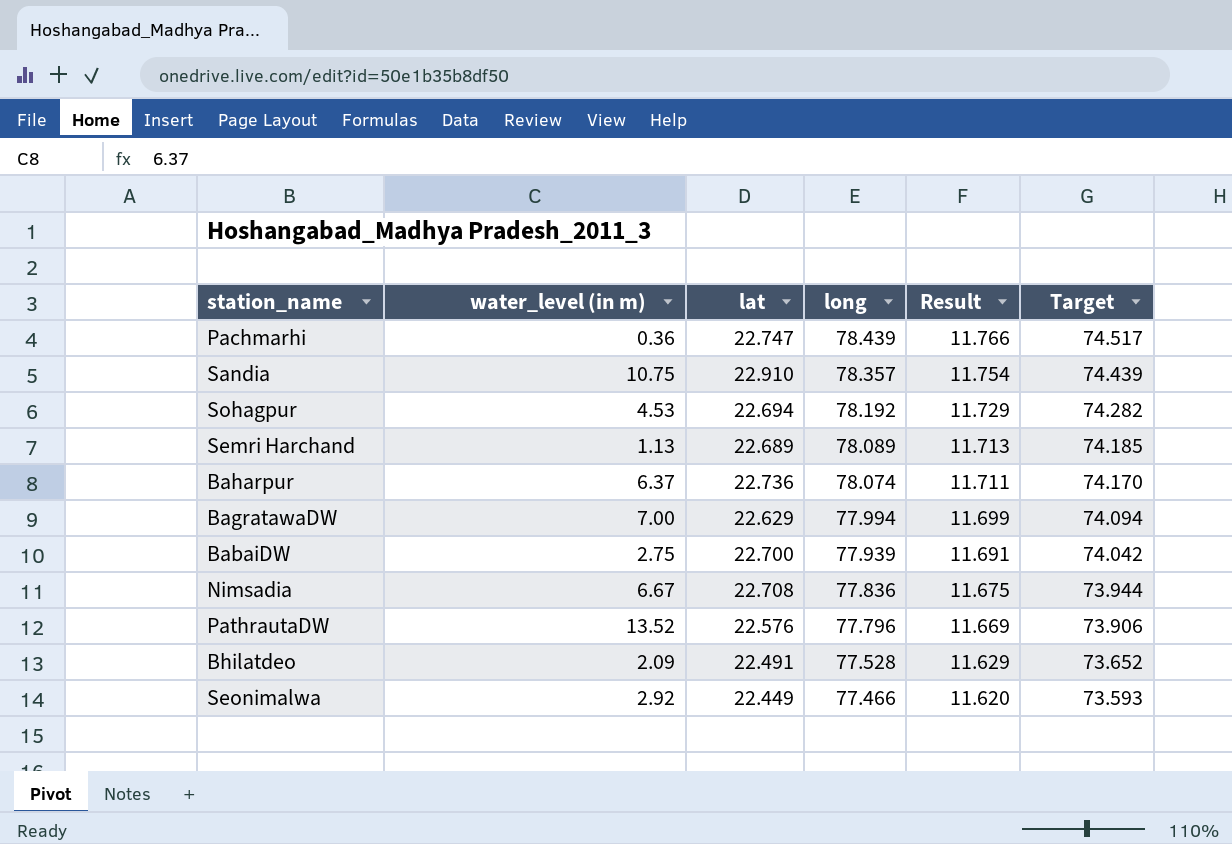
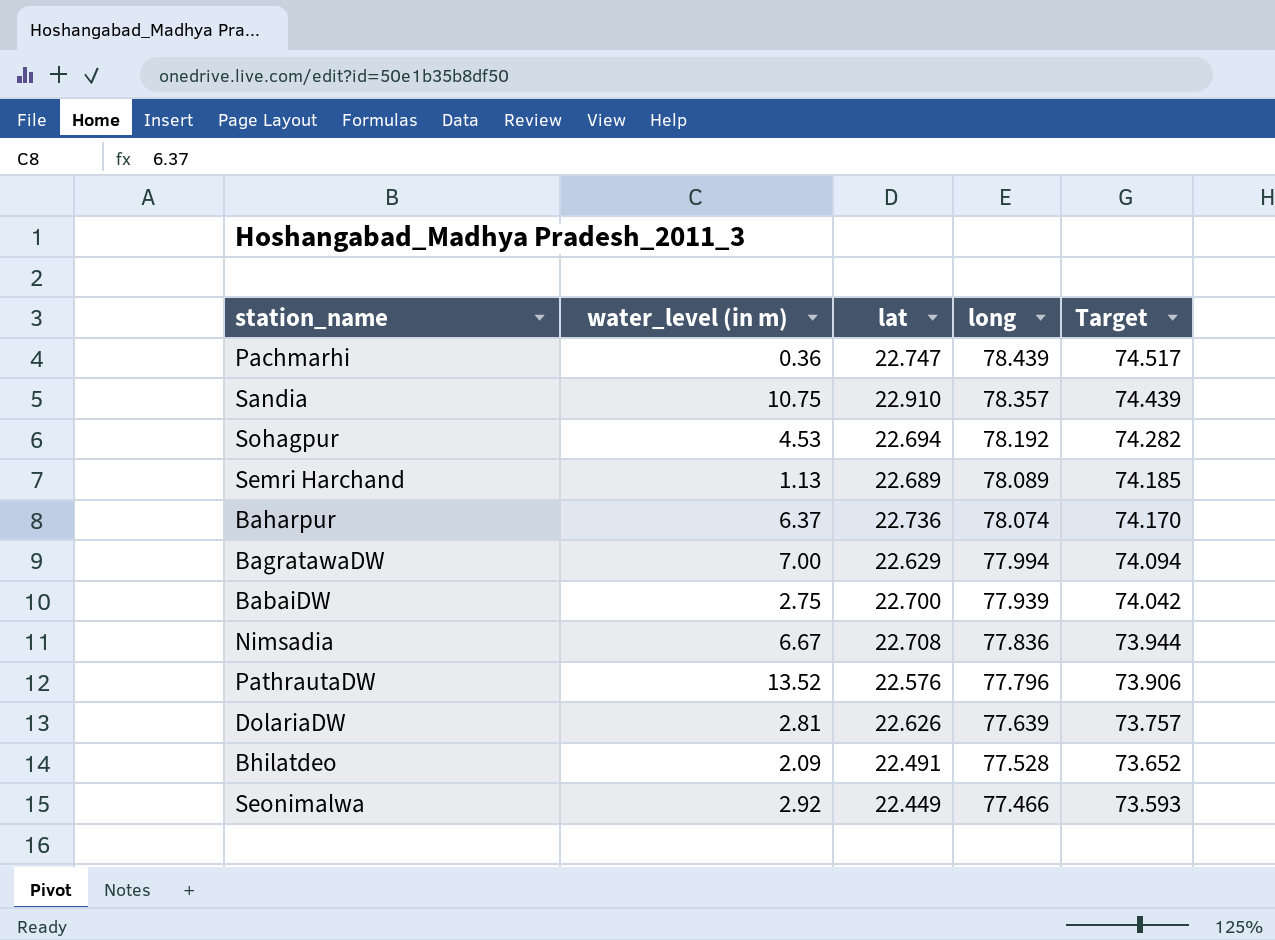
column Result | formula: [long] * 0.15 -> none
row DolariaDW: none -> 2.81 | 22.626 | 77.639 | 73.757

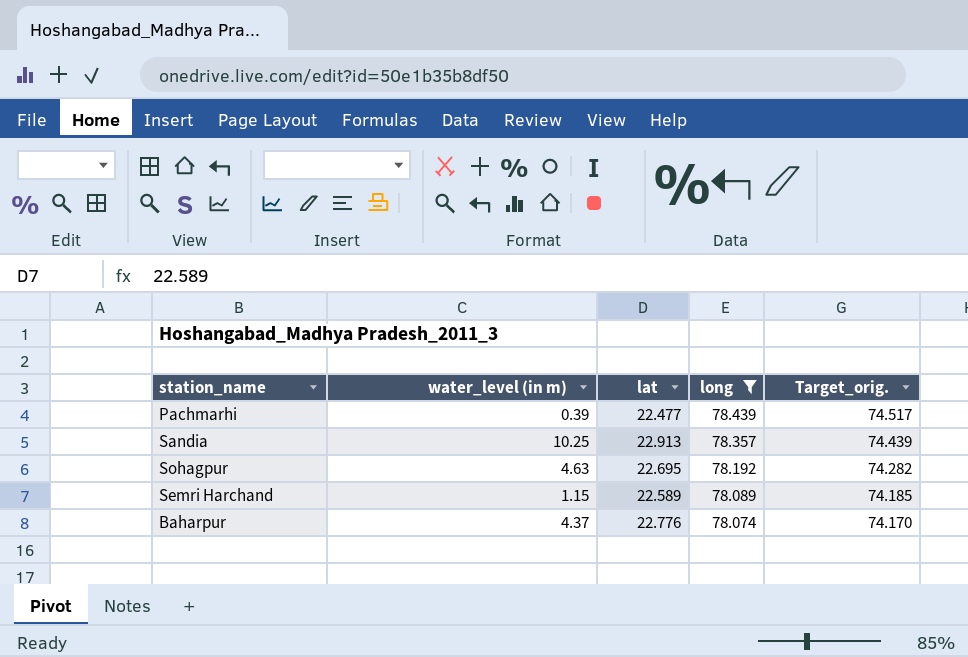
filter: none -> long >= 78.074
column name: Target -> Target_orig.
Pachmarhi | water_level (in m): 0.36 -> 0.39
Pachmarhi | lat: 22.747 -> 22.477
Sandia | water_level (in m): 10.75 -> 10.25
Sandia | lat: 22.910 -> 22.913
Sohagpur | water_level (in m): 4.53 -> 4.63
Sohagpur | lat: 22.694 -> 22.695
Semri Harchand | water_level (in m): 1.13 -> 1.15
Semri Harchand | lat: 22.689 -> 22.589
Baharpur | water_level (in m): 6.37 -> 4.37
Baharpur | lat: 22.736 -> 22.776

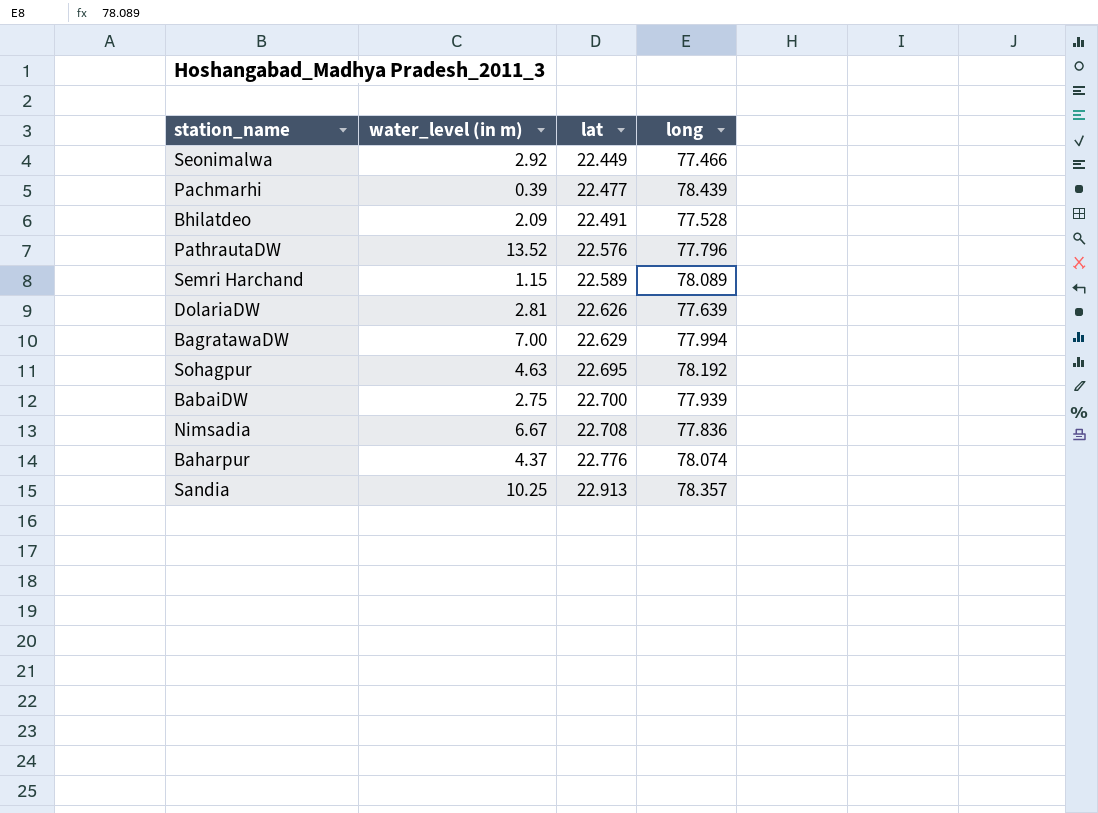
filter: long >= 78.074 -> none
row order: long descending -> lat ascending
column Target_orig. | formula: [long] * 0.95 -> none

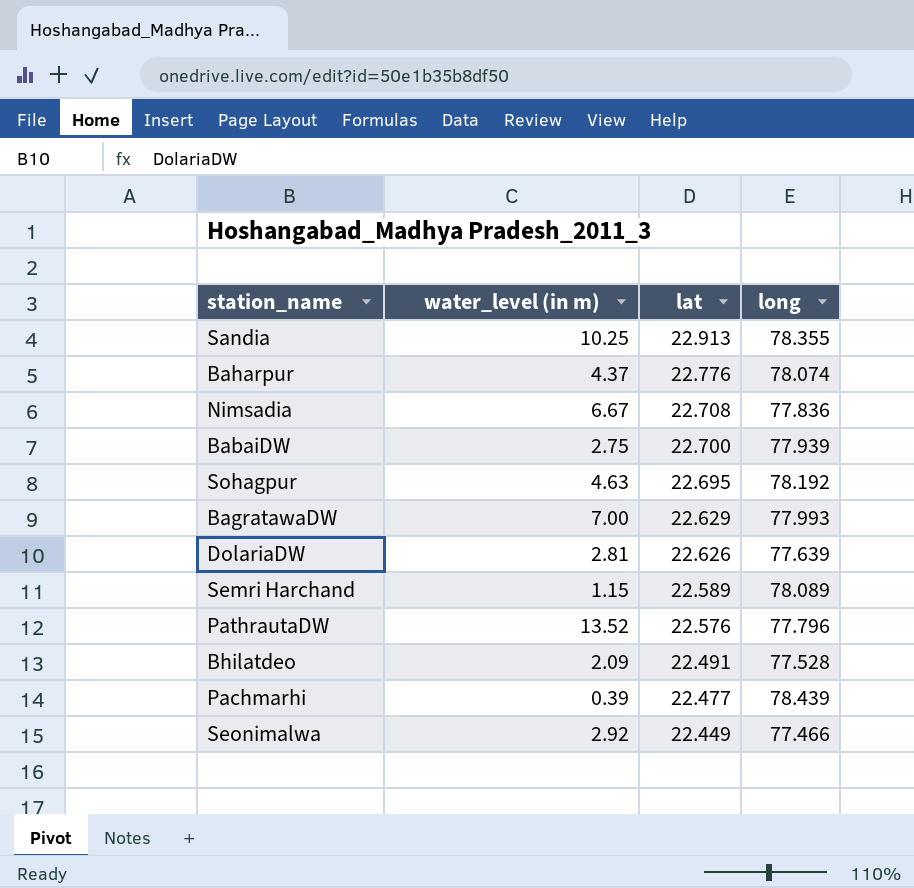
row order: lat ascending -> lat descending
Sandia | long: 78.357 -> 78.355
BagratawaDW | long: 77.994 -> 77.993

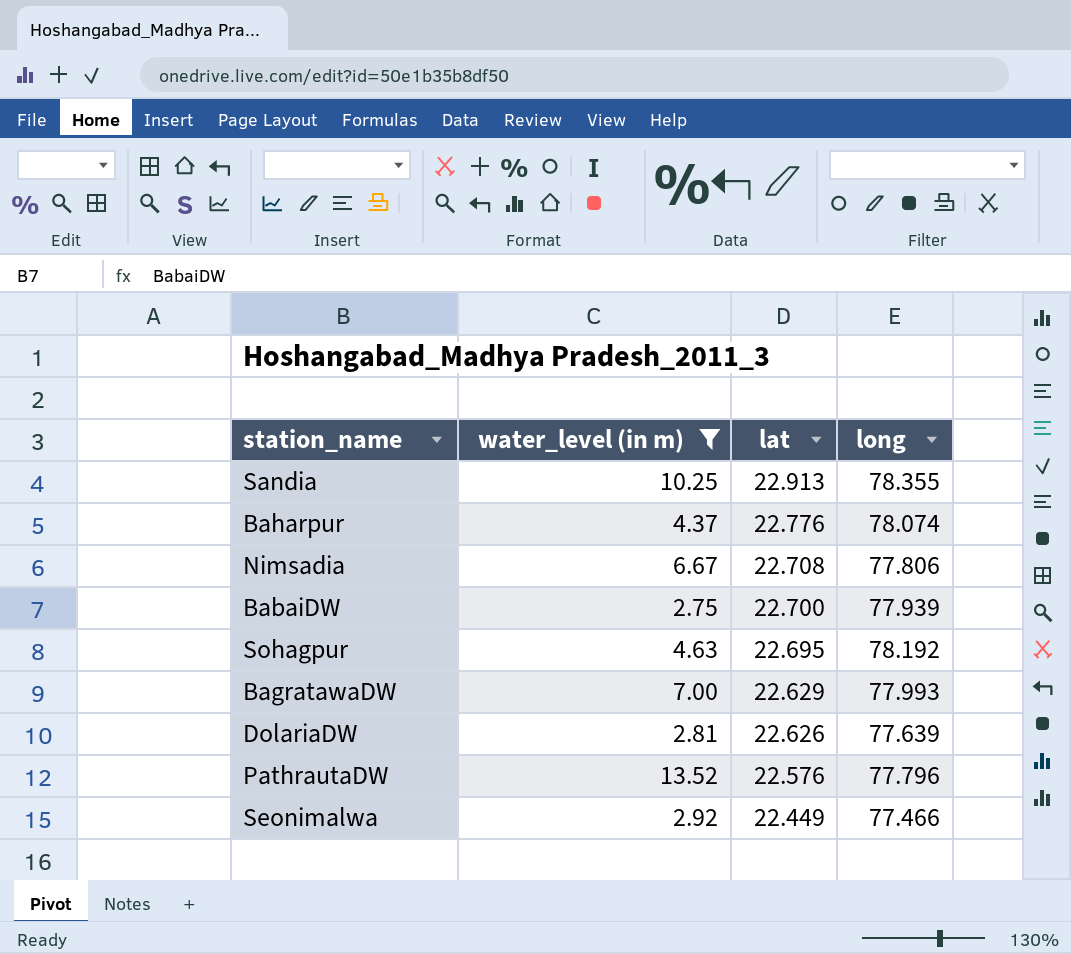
filter: none -> water_level (in m) >= 2.75
Nimsadia | long: 77.836 -> 77.806

